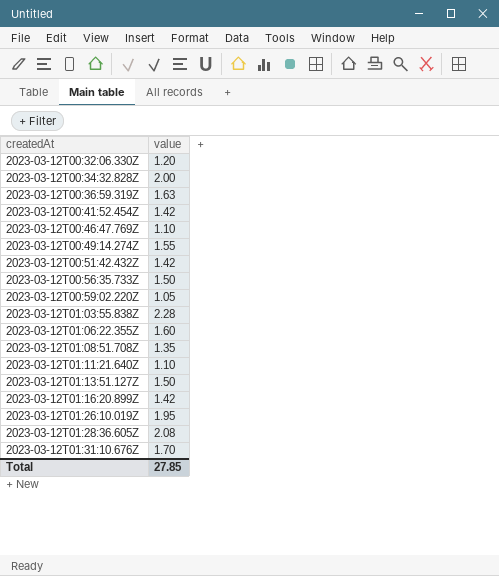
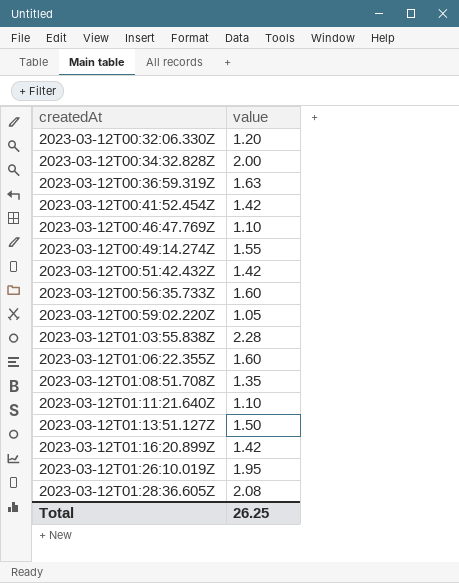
row 2023-03-12T01:31:10.676Z: 1.70 -> none
2023-03-12T00:56:35.733Z | value: 1.50 -> 1.60
Total | value: 27.85 -> 26.25

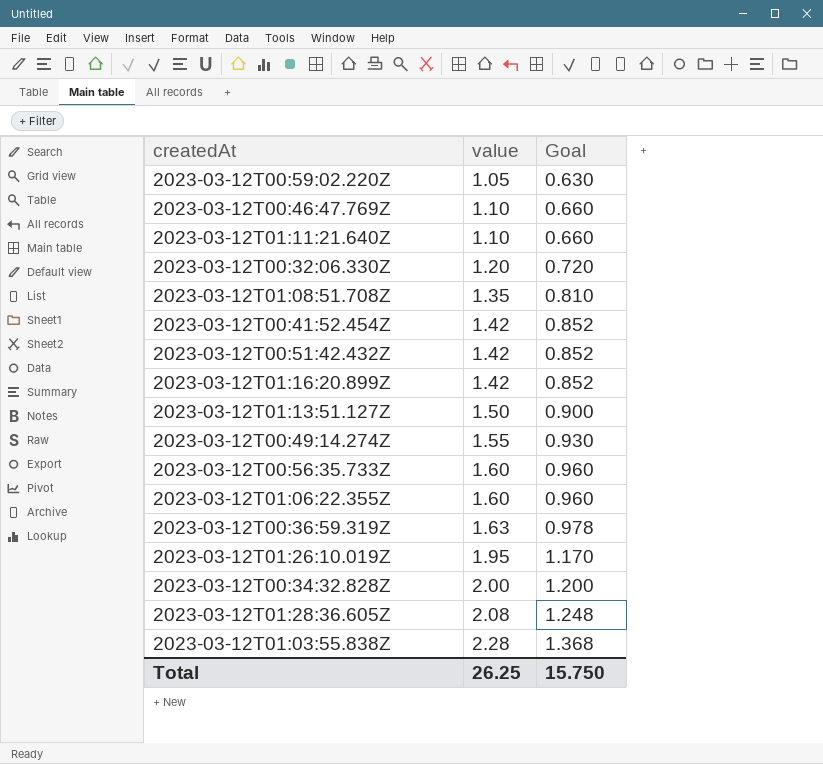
row order: createdAt ascending -> value ascending
column Goal | formula: none -> [value] * 0.6

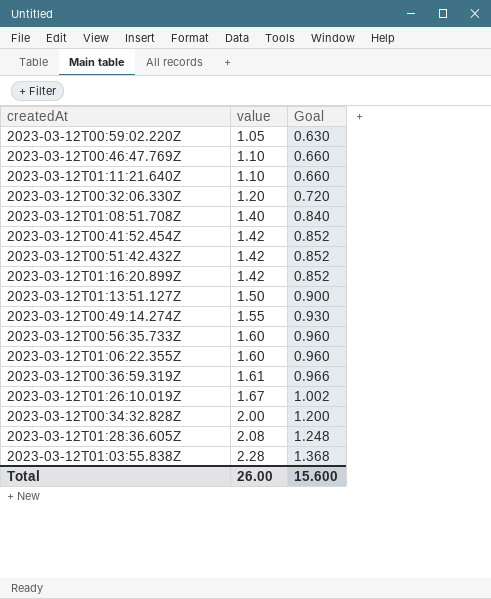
2023-03-12T01:08:51.708Z | value: 1.35 -> 1.40
2023-03-12T01:08:51.708Z | Goal: 0.810 -> 0.840
2023-03-12T00:36:59.319Z | value: 1.63 -> 1.61
2023-03-12T00:36:59.319Z | Goal: 0.978 -> 0.966
2023-03-12T01:26:10.019Z | value: 1.95 -> 1.67
2023-03-12T01:26:10.019Z | Goal: 1.170 -> 1.002
Total | value: 26.25 -> 26.00
Total | Goal: 15.750 -> 15.600

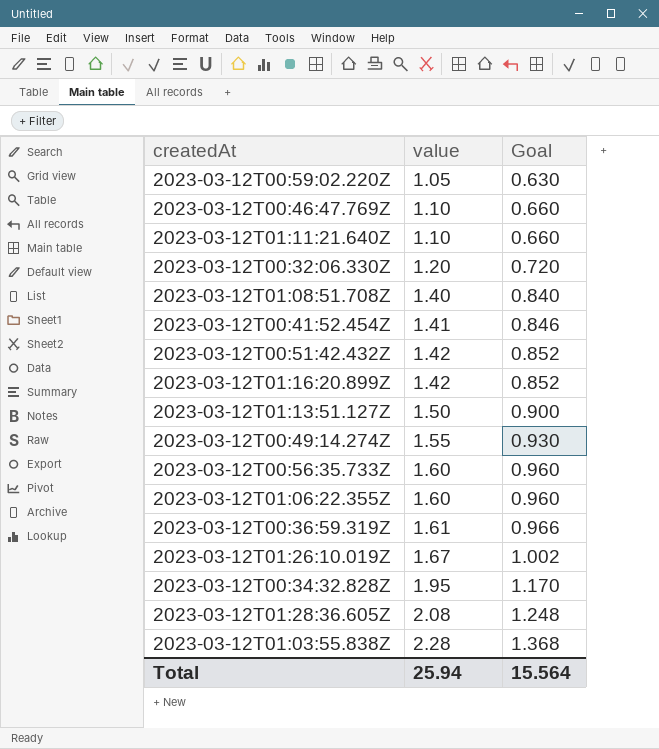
2023-03-12T00:41:52.454Z | value: 1.42 -> 1.41
2023-03-12T00:41:52.454Z | Goal: 0.852 -> 0.846
2023-03-12T00:34:32.828Z | value: 2.00 -> 1.95
2023-03-12T00:34:32.828Z | Goal: 1.200 -> 1.170
Total | value: 26.00 -> 25.94
Total | Goal: 15.600 -> 15.564

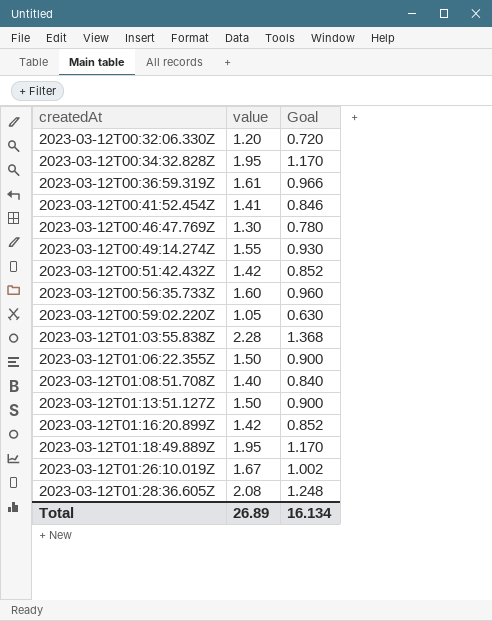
row order: value ascending -> createdAt ascending
row 2023-03-12T01:11:21.640Z: 1.10 | 0.660 -> none
2023-03-12T00:46:47.769Z | value: 1.10 -> 1.30
2023-03-12T00:46:47.769Z | Goal: 0.660 -> 0.780
2023-03-12T01:06:22.355Z | value: 1.60 -> 1.50
2023-03-12T01:06:22.355Z | Goal: 0.960 -> 0.900
row 2023-03-12T01:18:49.889Z: none -> 1.95 | 1.170
Total | value: 25.94 -> 26.89
Total | Goal: 15.564 -> 16.134

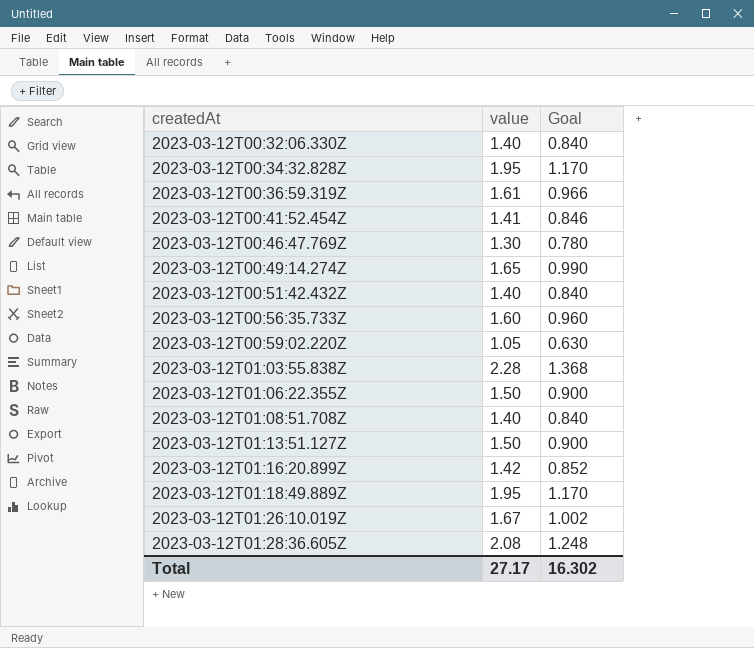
2023-03-12T00:32:06.330Z | value: 1.20 -> 1.40
2023-03-12T00:32:06.330Z | Goal: 0.720 -> 0.840
2023-03-12T00:49:14.274Z | value: 1.55 -> 1.65
2023-03-12T00:49:14.274Z | Goal: 0.930 -> 0.990
2023-03-12T00:51:42.432Z | value: 1.42 -> 1.40
2023-03-12T00:51:42.432Z | Goal: 0.852 -> 0.840
Total | value: 26.89 -> 27.17
Total | Goal: 16.134 -> 16.302

